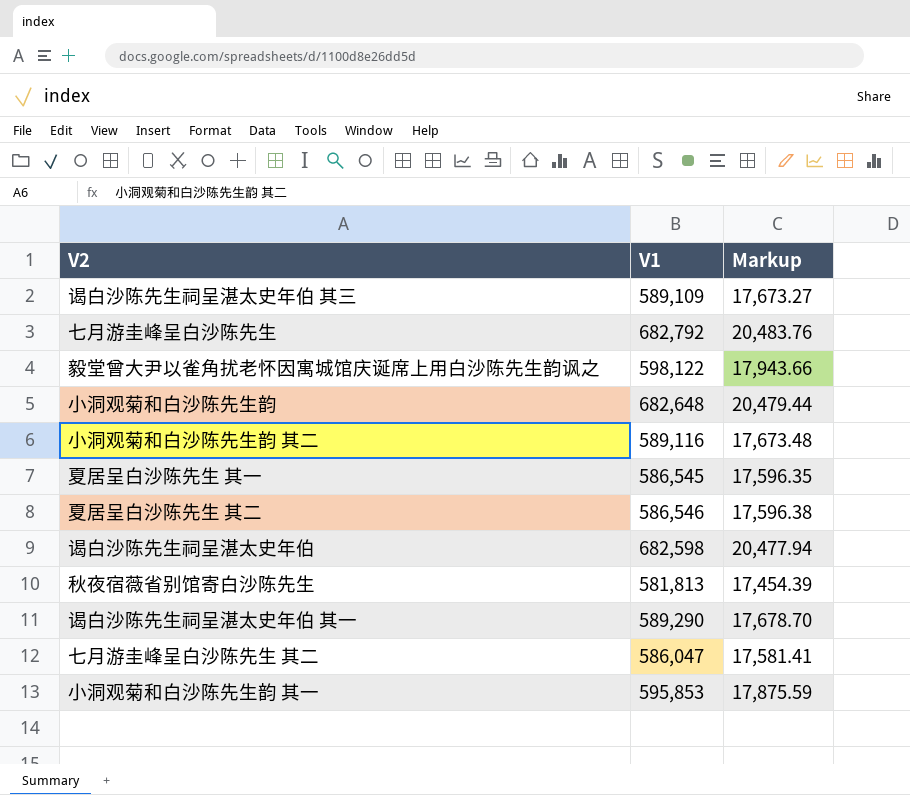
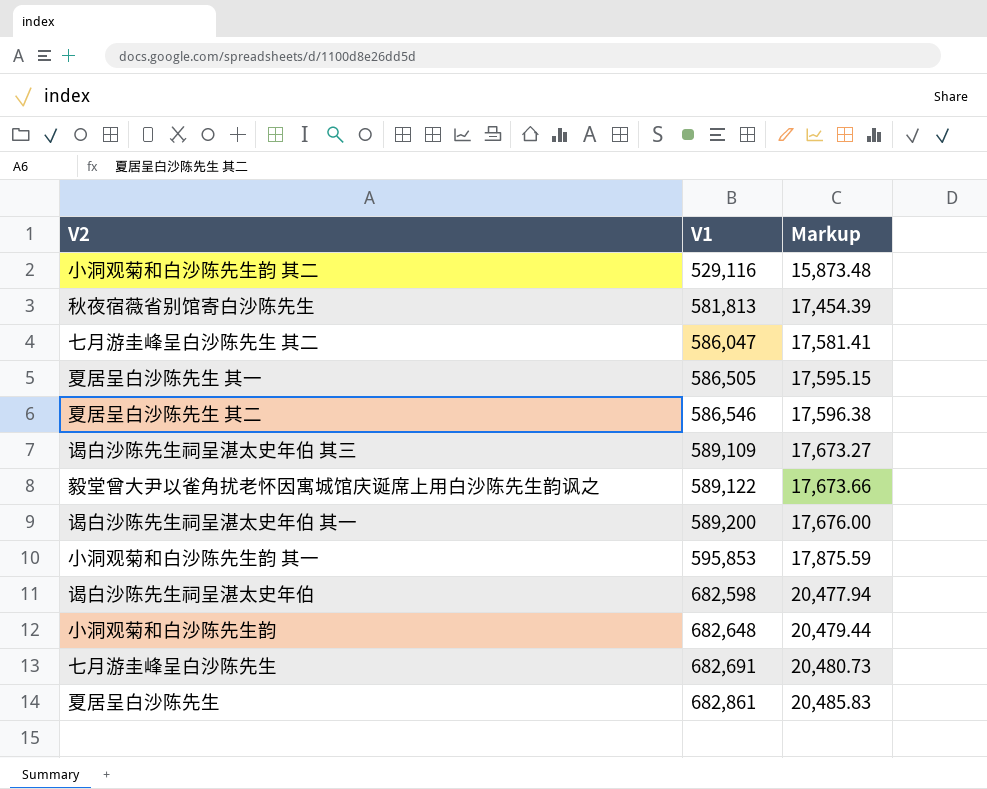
row order: none -> V1 ascending
小洞观菊和白沙陈先生韵 其二 | V1: 589,116 -> 529,116
小洞观菊和白沙陈先生韵 其二 | Markup: 17,673.48 -> 15,873.48
夏居呈白沙陈先生 其一 | V1: 586,545 -> 586,505
夏居呈白沙陈先生 其一 | Markup: 17,596.35 -> 17,595.15
毅堂曾大尹以雀角扰老怀因寓城馆庆诞席上用白沙陈先生韵讽之 | V1: 598,122 -> 589,122
毅堂曾大尹以雀角扰老怀因寓城馆庆诞席上用白沙陈先生韵讽之 | Markup: 17,943.66 -> 17,673.66
谒白沙陈先生祠呈湛太史年伯 其一 | V1: 589,290 -> 589,200
谒白沙陈先生祠呈湛太史年伯 其一 | Markup: 17,678.70 -> 17,676.00
七月游圭峰呈白沙陈先生 | V1: 682,792 -> 682,691
七月游圭峰呈白沙陈先生 | Markup: 20,483.76 -> 20,480.73
row 夏居呈白沙陈先生: none -> 682,861 | 20,485.83

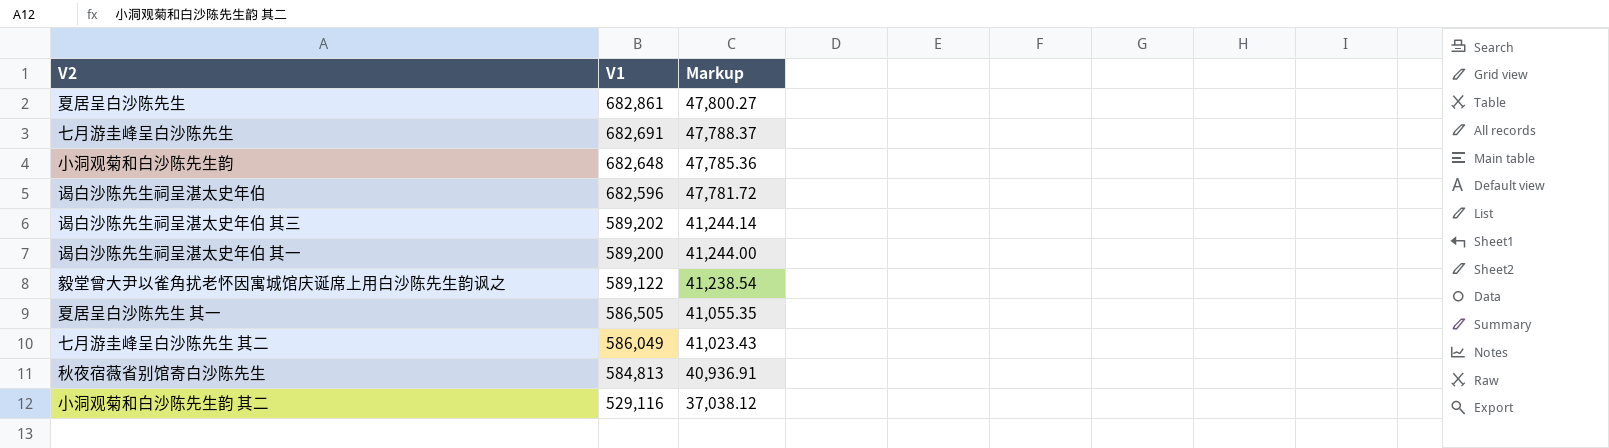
row order: V1 ascending -> V1 descending
column Markup | formula: [V1] * 0.03 -> [V1] * 0.07
row 夏居呈白沙陈先生 其二: 586,546 | 17,596.38 -> none
row 小洞观菊和白沙陈先生韵 其一: 595,853 | 17,875.59 -> none
谒白沙陈先生祠呈湛太史年伯 | V1: 682,598 -> 682,596
谒白沙陈先生祠呈湛太史年伯 其三 | V1: 589,109 -> 589,202
七月游圭峰呈白沙陈先生 其二 | V1: 586,047 -> 586,049
秋夜宿薇省别馆寄白沙陈先生 | V1: 581,813 -> 584,813

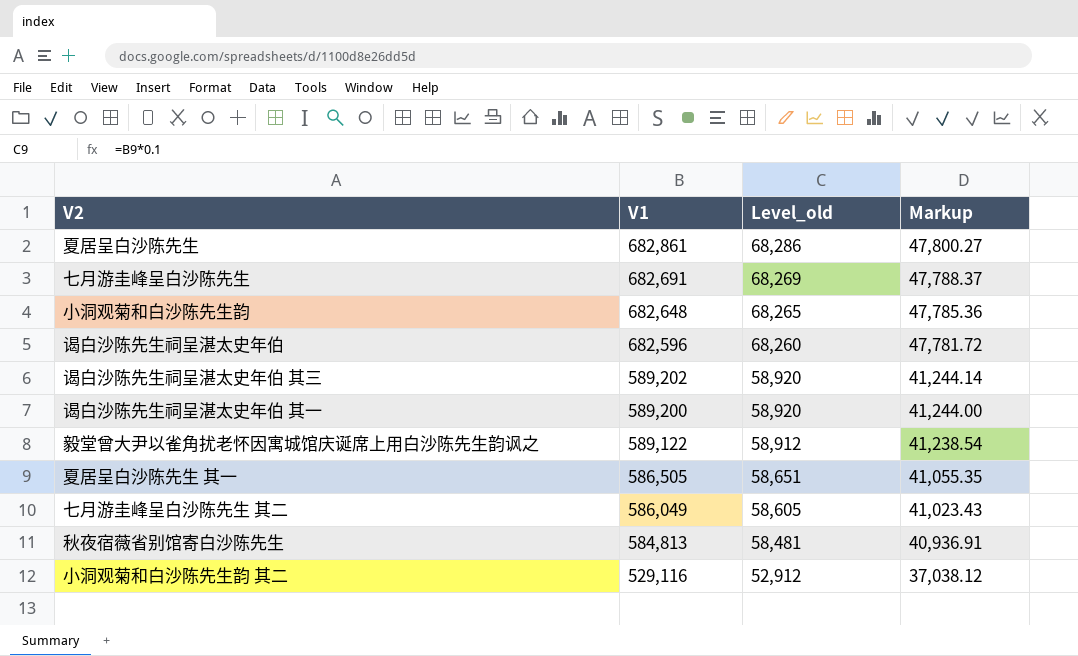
column Level_old | formula: none -> [V1] * 0.1

